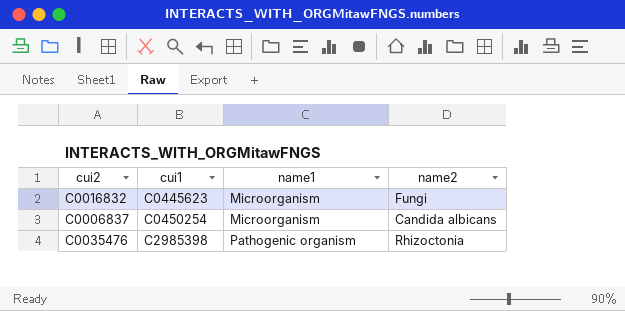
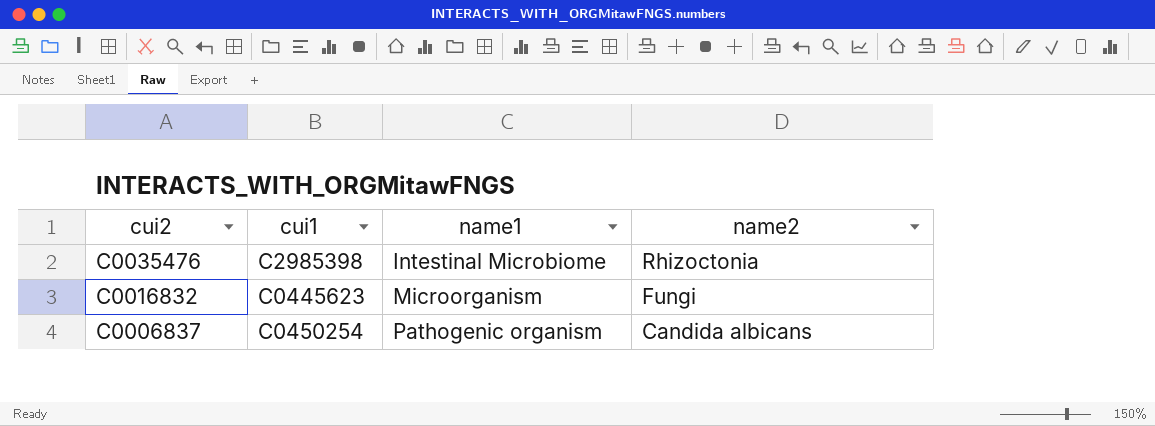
row order: cui1 ascending -> cui2 descending
C0035476 | name1: Pathogenic organism -> Intestinal Microbiome
C0006837 | name1: Microorganism -> Pathogenic organism

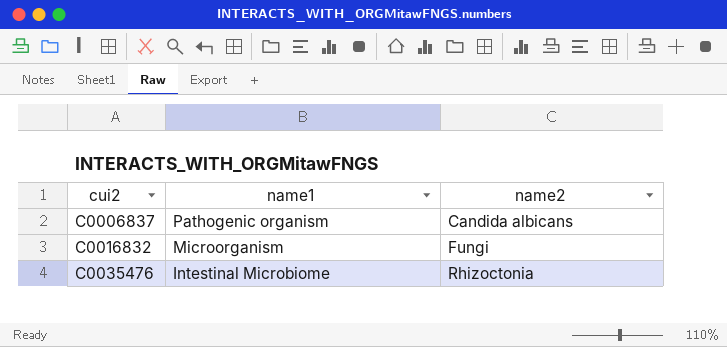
row order: cui2 descending -> cui2 ascending
column cui1 | position: 2 -> none

